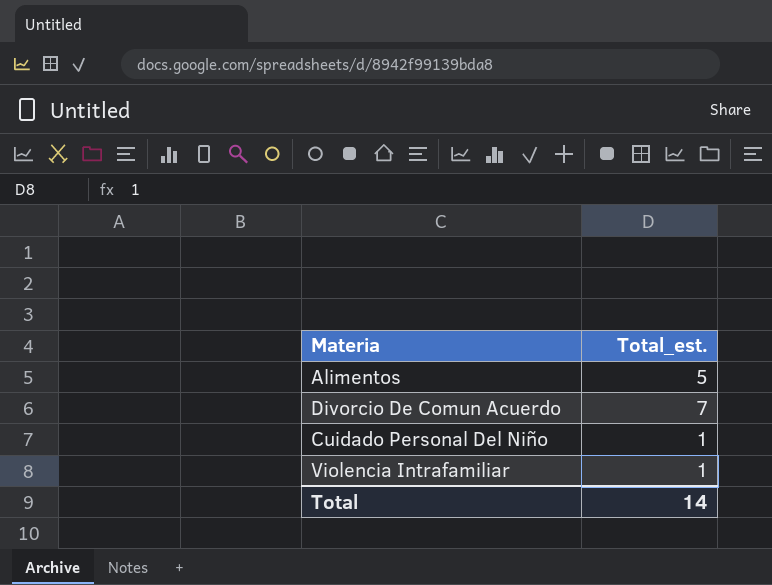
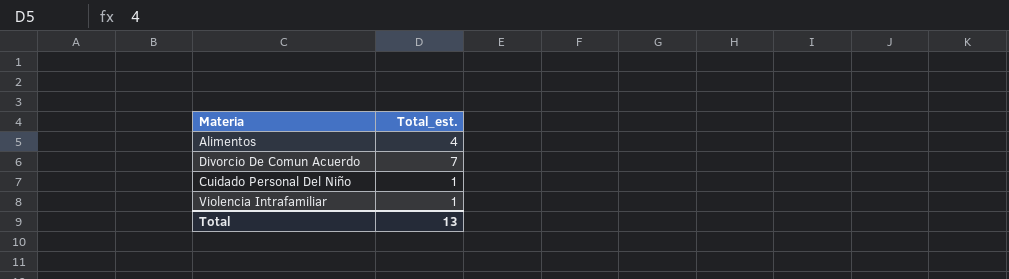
Alimentos | Total_est.: 5 -> 4
Total | Total_est.: 14 -> 13

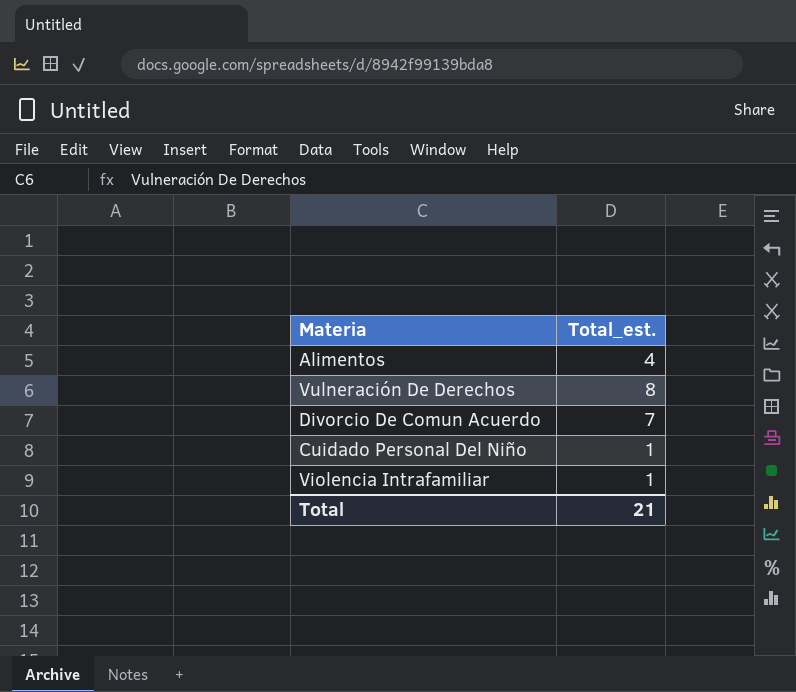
row Vulneración De Derechos: none -> 8
Total | Total_est.: 13 -> 21

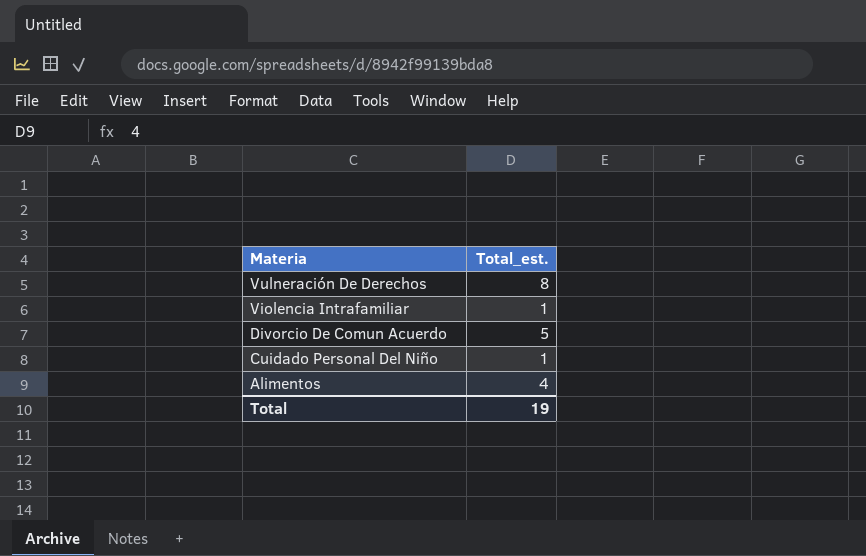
row order: none -> Materia descending
Divorcio De Comun Acuerdo | Total_est.: 7 -> 5
Total | Total_est.: 21 -> 19

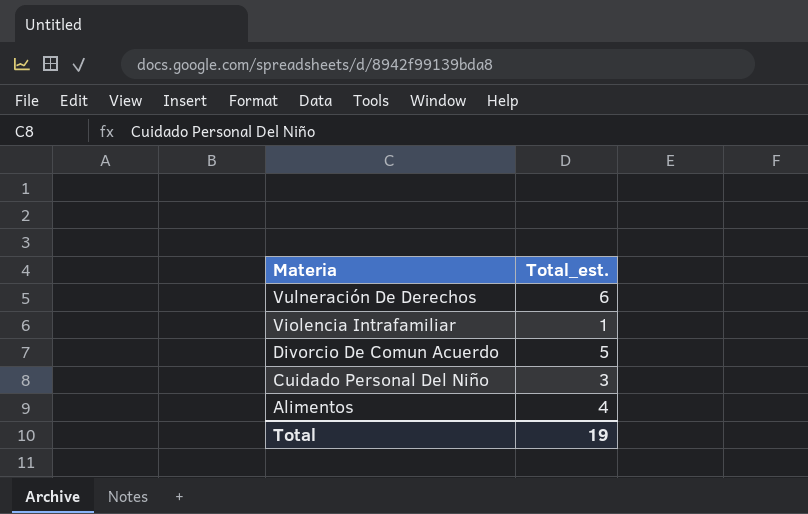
Vulneración De Derechos | Total_est.: 8 -> 6
Cuidado Personal Del Niño | Total_est.: 1 -> 3

